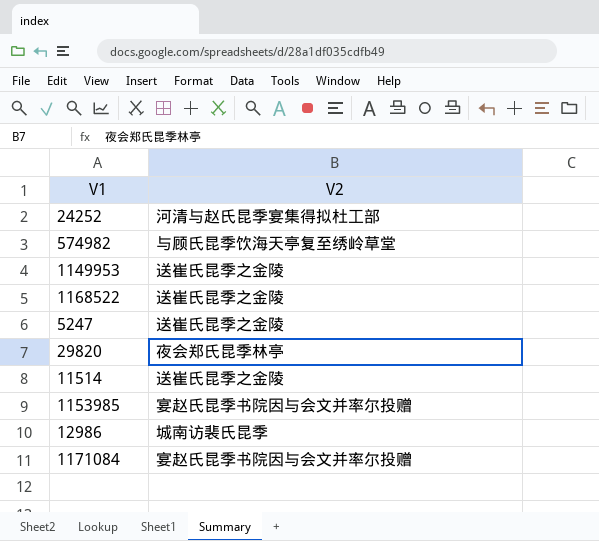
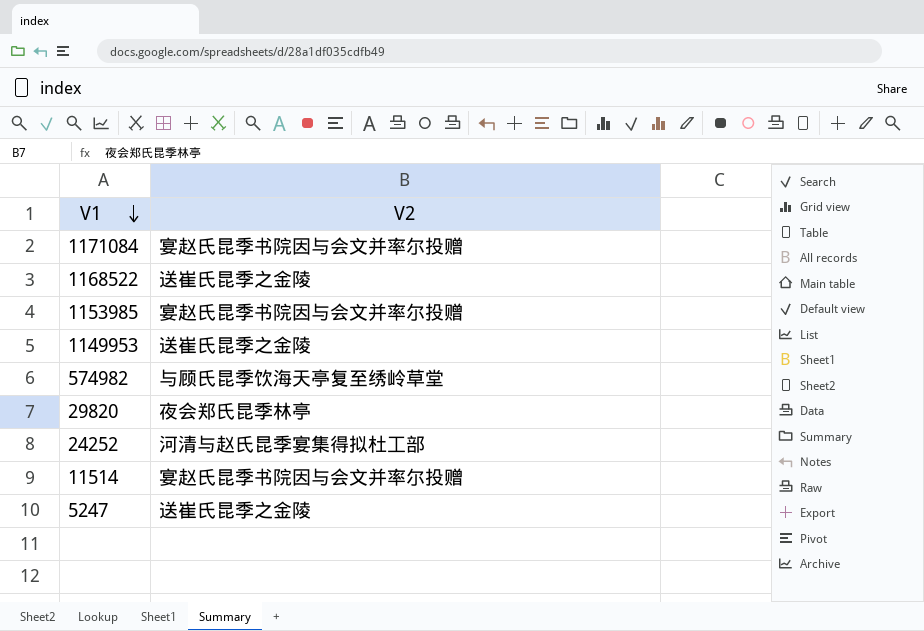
row order: none -> V1 descending
row 12986: 城南访裴氏昆季 -> none
11514 | V2: 送崔氏昆季之金陵 -> 宴赵氏昆季书院因与会文并率尔投赠

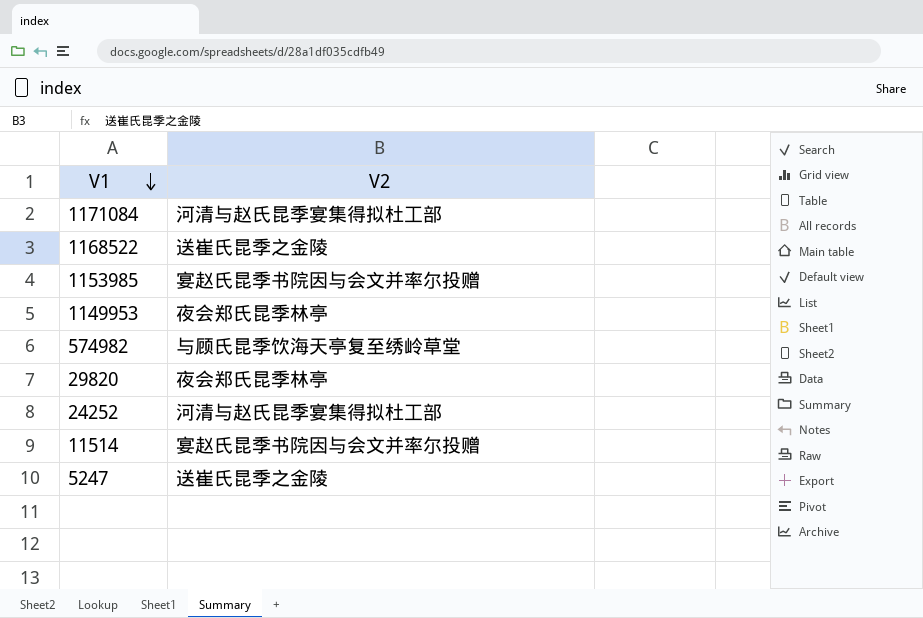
1171084 | V2: 宴赵氏昆季书院因与会文并率尔投赠 -> 河清与赵氏昆季宴集得拟杜工部
1149953 | V2: 送崔氏昆季之金陵 -> 夜会郑氏昆季林亭

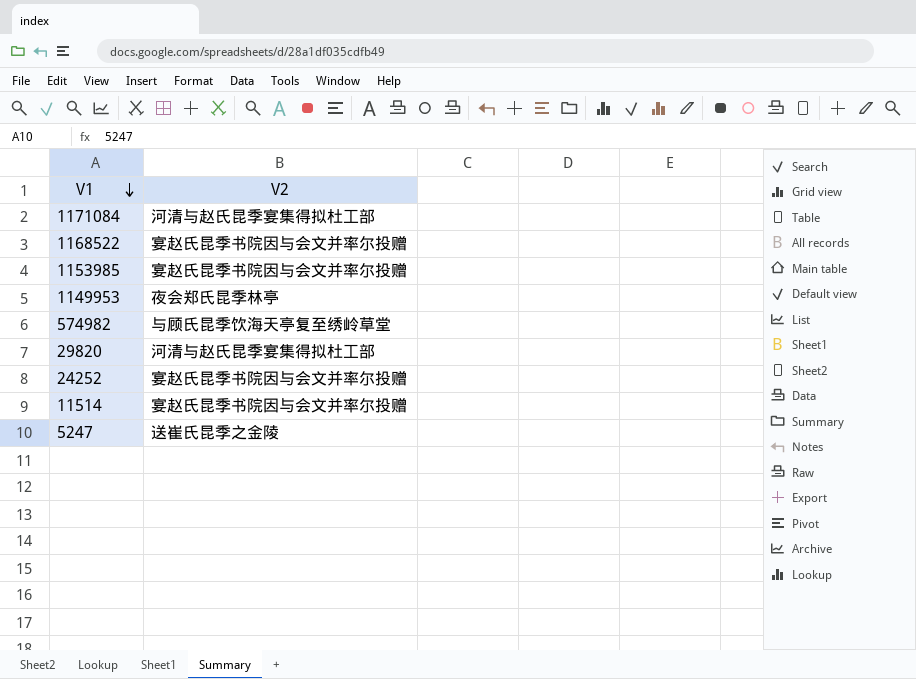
1168522 | V2: 送崔氏昆季之金陵 -> 宴赵氏昆季书院因与会文并率尔投赠
29820 | V2: 夜会郑氏昆季林亭 -> 河清与赵氏昆季宴集得拟杜工部
24252 | V2: 河清与赵氏昆季宴集得拟杜工部 -> 宴赵氏昆季书院因与会文并率尔投赠

